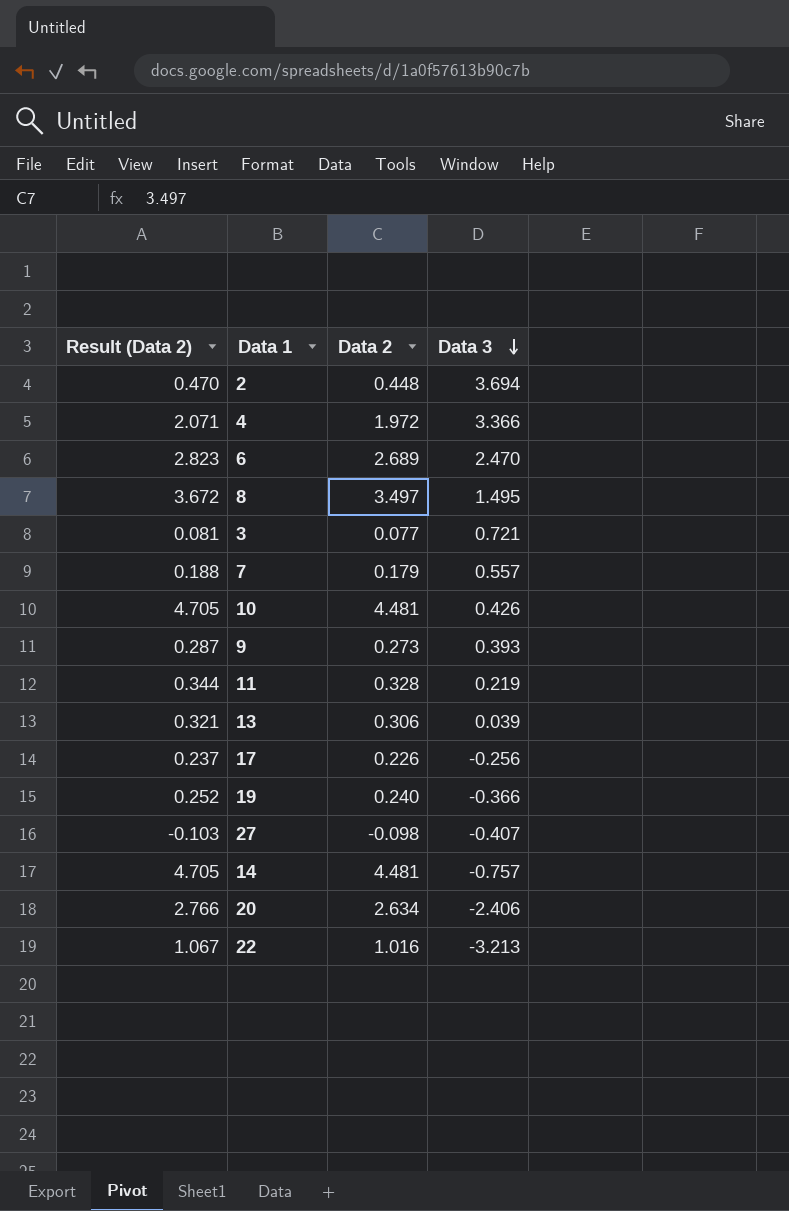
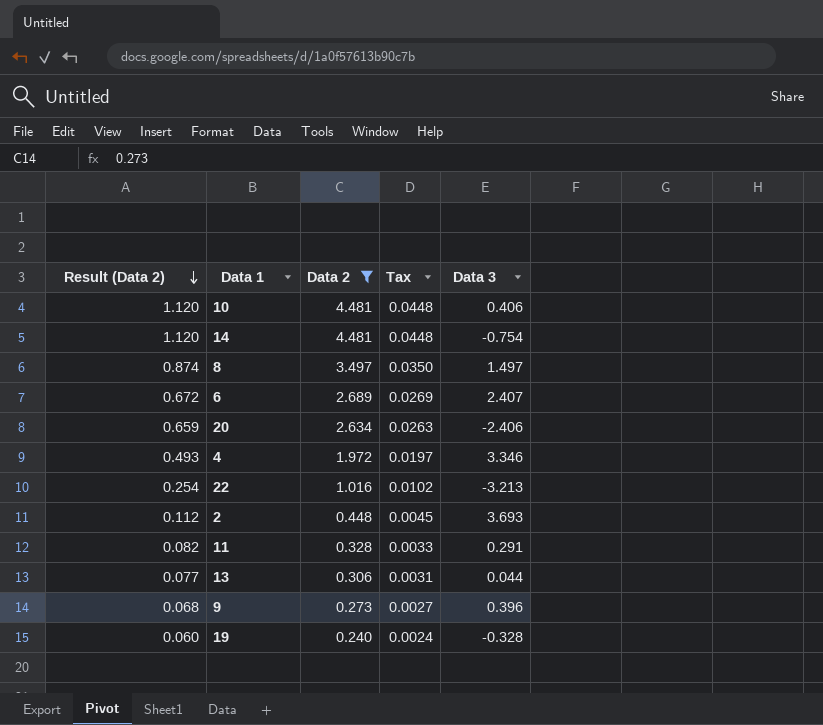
filter: none -> Data 2 >= 0.240
row order: Data 3 descending -> Result (Data 2) descending
column Result (Data 2) | formula: [Data 2] * 1.05 -> [Data 2] * 0.25
column Tax | formula: none -> [Data 2] * 0.01
10 | Data 3: 0.426 -> 0.406
14 | Data 3: -0.757 -> -0.754
8 | Data 3: 1.495 -> 1.497
6 | Data 3: 2.470 -> 2.407
4 | Data 3: 3.366 -> 3.346
2 | Data 3: 3.694 -> 3.693
11 | Data 3: 0.219 -> 0.291
13 | Data 3: 0.039 -> 0.044
9 | Data 3: 0.393 -> 0.396
19 | Data 3: -0.366 -> -0.328

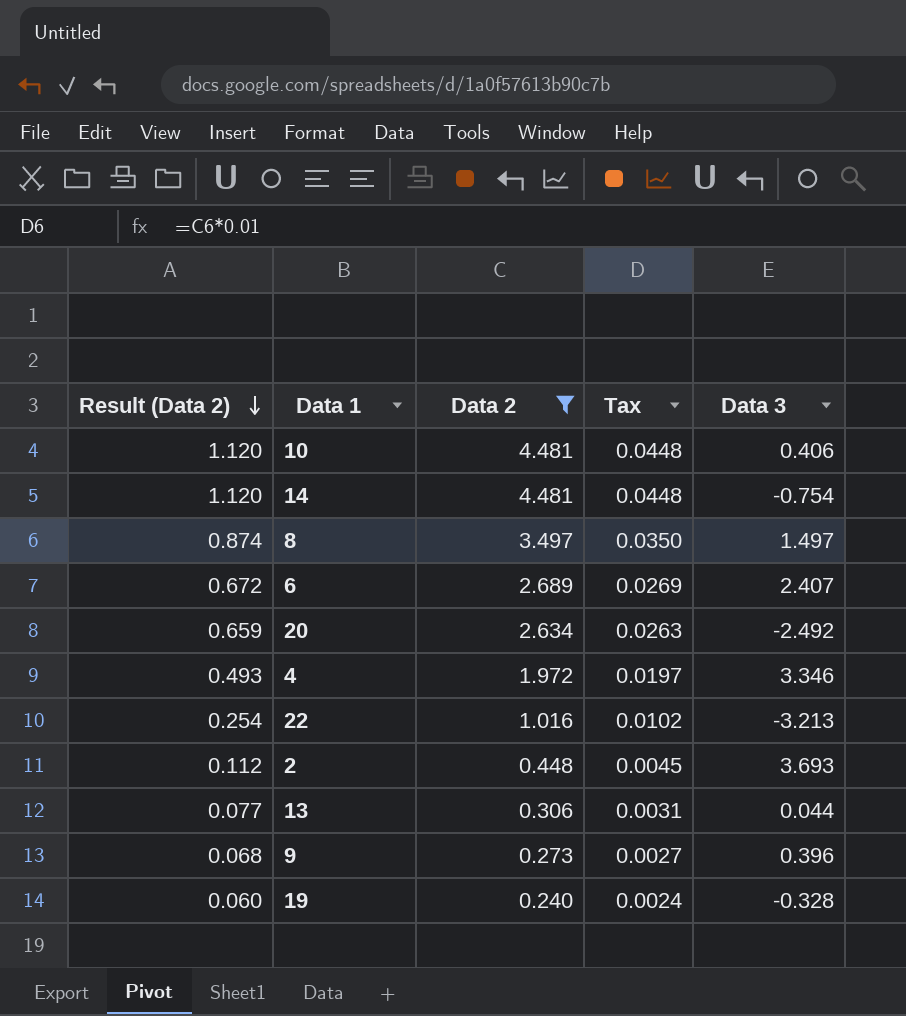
row 11: 0.082 | 0.328 | 0.0033 | 0.291 -> none
20 | Data 3: -2.406 -> -2.492

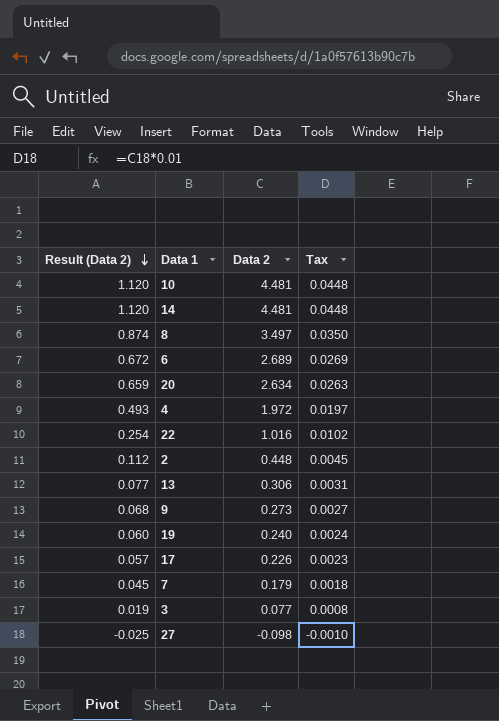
filter: Data 2 >= 0.240 -> none
column Data 3 | position: 5 -> none

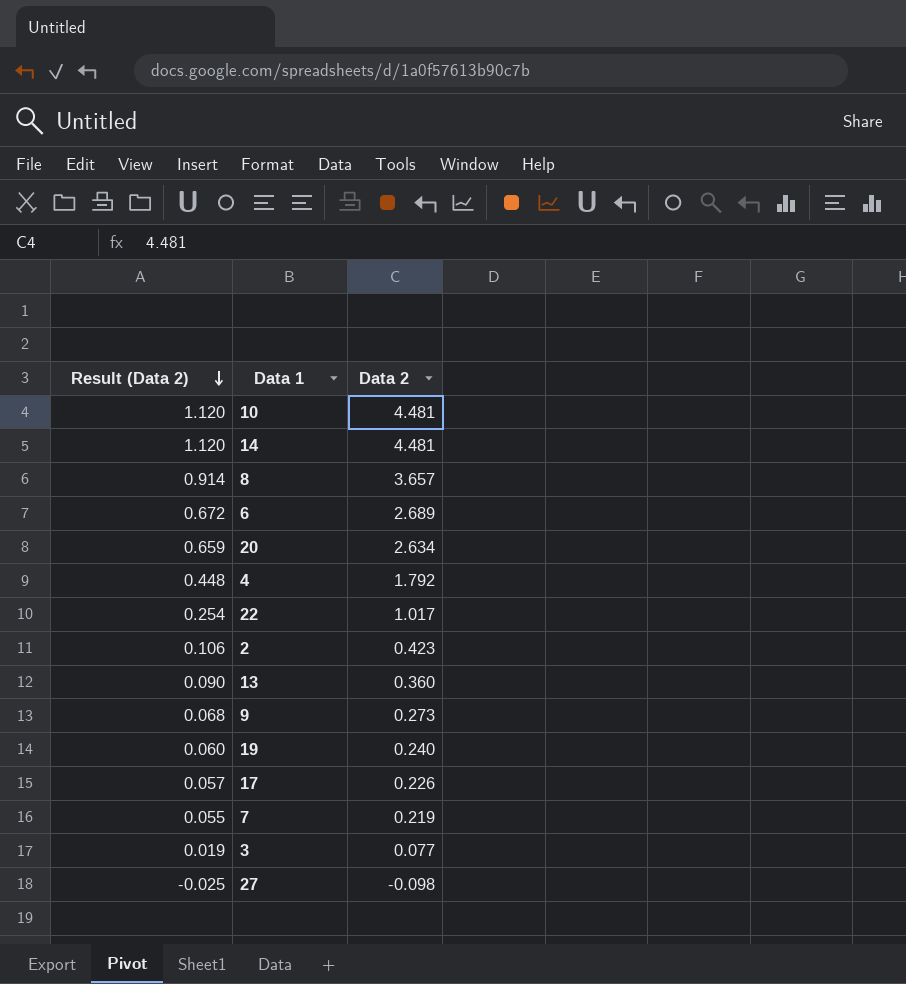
column Tax | formula: [Data 2] * 0.01 -> none
8 | Result (Data 2): 0.874 -> 0.914
8 | Data 2: 3.497 -> 3.657
4 | Result (Data 2): 0.493 -> 0.448
4 | Data 2: 1.972 -> 1.792
22 | Data 2: 1.016 -> 1.017
2 | Result (Data 2): 0.112 -> 0.106
2 | Data 2: 0.448 -> 0.423
13 | Result (Data 2): 0.077 -> 0.090
13 | Data 2: 0.306 -> 0.360
7 | Result (Data 2): 0.045 -> 0.055
7 | Data 2: 0.179 -> 0.219

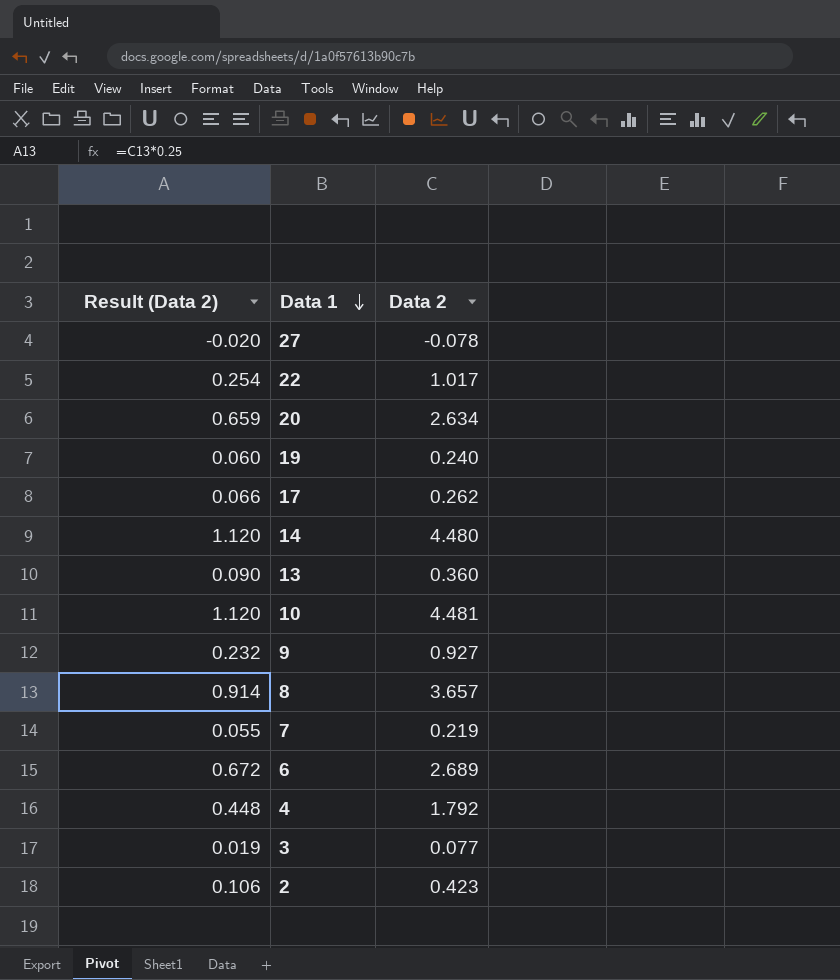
row order: Result (Data 2) descending -> Data 1 descending
27 | Result (Data 2): -0.025 -> -0.020
27 | Data 2: -0.098 -> -0.078
17 | Result (Data 2): 0.057 -> 0.066
17 | Data 2: 0.226 -> 0.262
14 | Data 2: 4.481 -> 4.480
9 | Result (Data 2): 0.068 -> 0.232
9 | Data 2: 0.273 -> 0.927

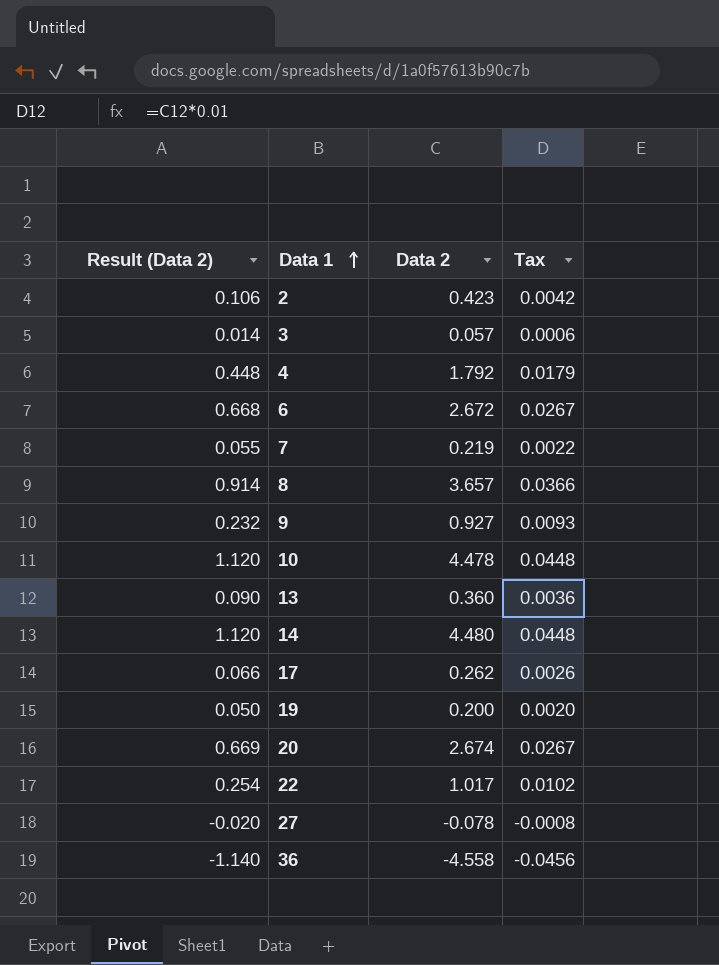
row order: Data 1 descending -> Data 1 ascending
column Tax | formula: none -> [Data 2] * 0.01
3 | Result (Data 2): 0.019 -> 0.014
3 | Data 2: 0.077 -> 0.057
6 | Result (Data 2): 0.672 -> 0.668
6 | Data 2: 2.689 -> 2.672
10 | Data 2: 4.481 -> 4.478
19 | Result (Data 2): 0.060 -> 0.050
19 | Data 2: 0.240 -> 0.200
20 | Result (Data 2): 0.659 -> 0.669
20 | Data 2: 2.634 -> 2.674
row 36: none -> -1.140 | -4.558 | -0.0456

